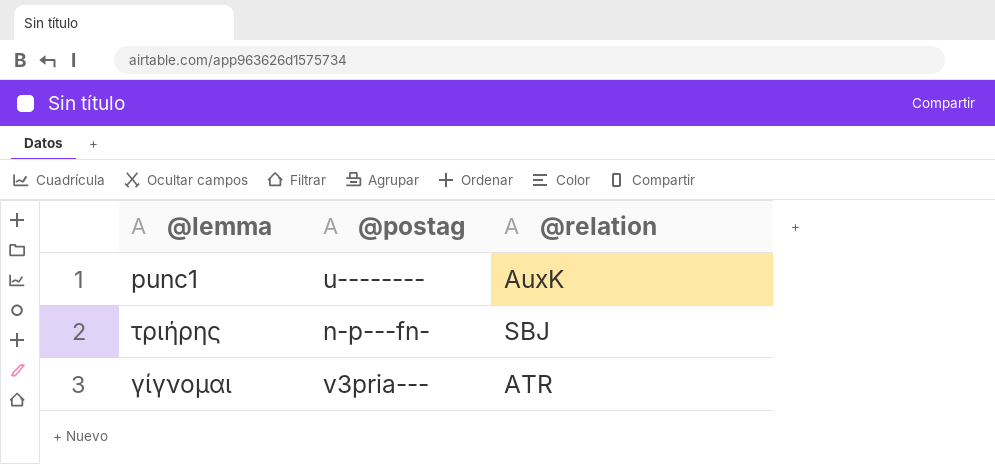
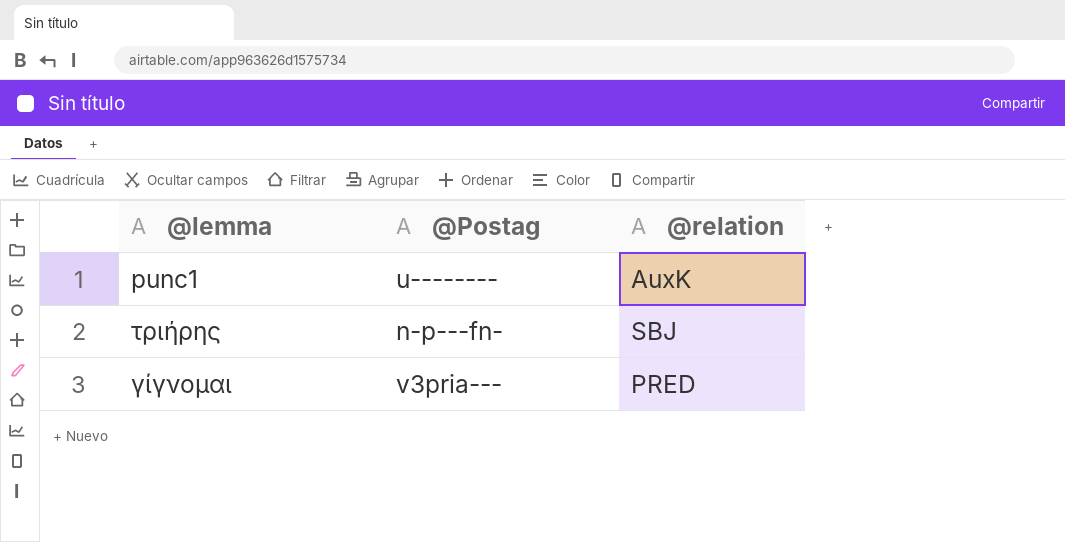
column name: @postag -> @Postag
γίγνομαι | @relation: ATR -> PRED

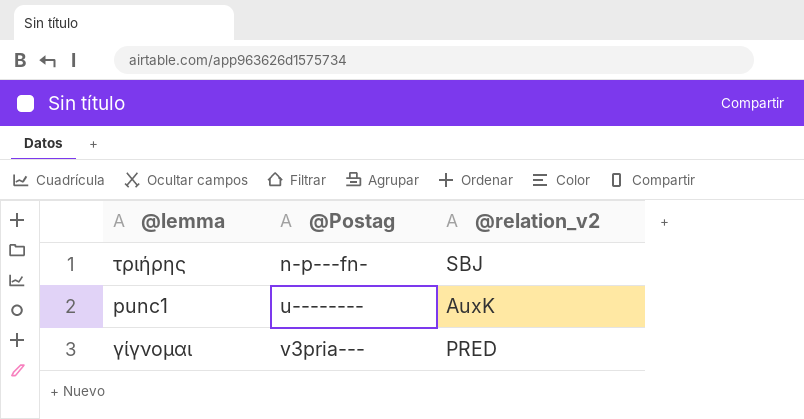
row order: none -> @Postag ascending
column name: @relation -> @relation_v2

